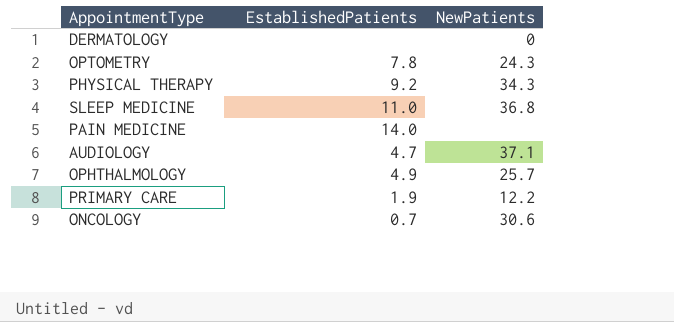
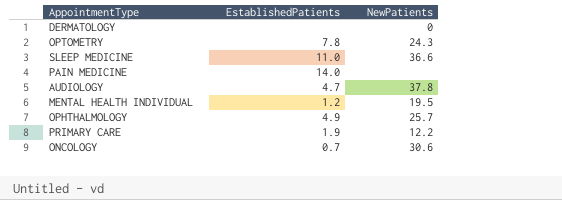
row PHYSICAL THERAPY: 9.2 | 34.3 -> none
SLEEP MEDICINE | NewPatients: 36.8 -> 36.6
AUDIOLOGY | NewPatients: 37.1 -> 37.8
row MENTAL HEALTH INDIVIDUAL: none -> 1.2 | 19.5

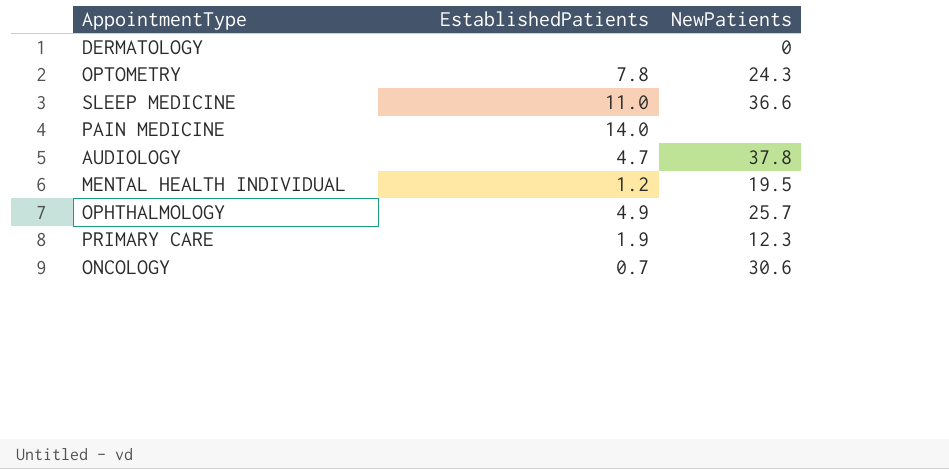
PRIMARY CARE | NewPatients: 12.2 -> 12.3

